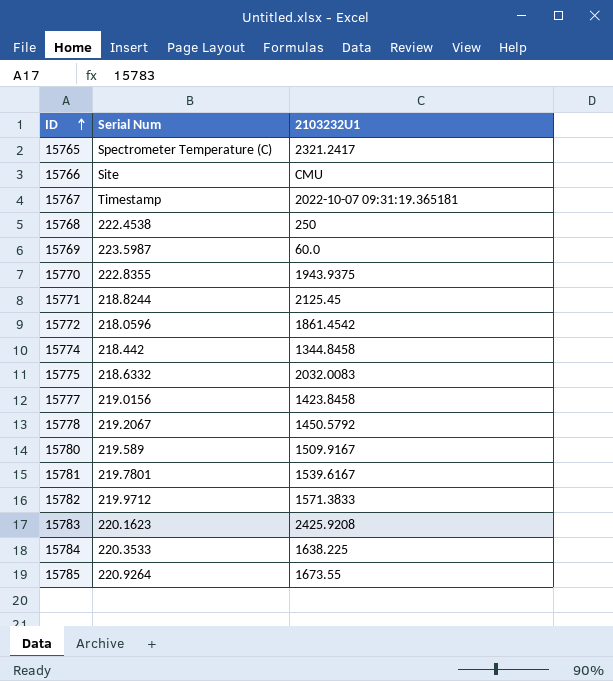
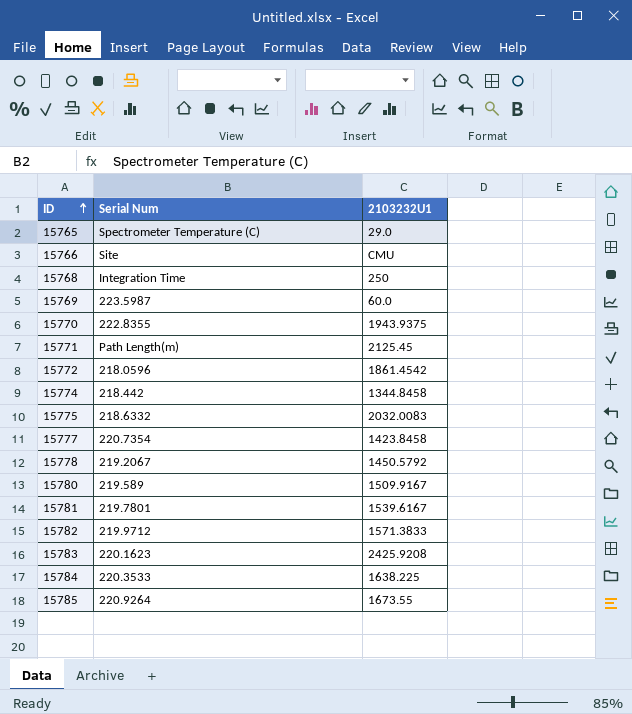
row 15767: Timestamp | 2022-10-07 09:31:19.365181 -> none
15765 | 2103232U1: 2321.2417 -> 29.0
15768 | Serial Num: 222.4538 -> Integration Time
15771 | Serial Num: 218.8244 -> Path Length(m)
15777 | Serial Num: 219.0156 -> 220.7354

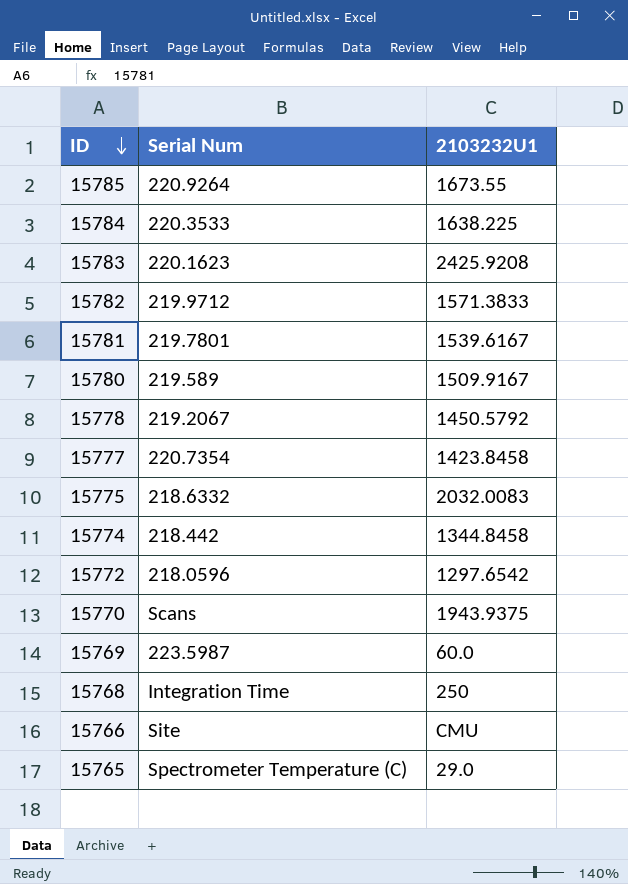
row order: ID ascending -> ID descending
row 15771: Path Length(m) | 2125.45 -> none
15772 | 2103232U1: 1861.4542 -> 1297.6542
15770 | Serial Num: 222.8355 -> Scans

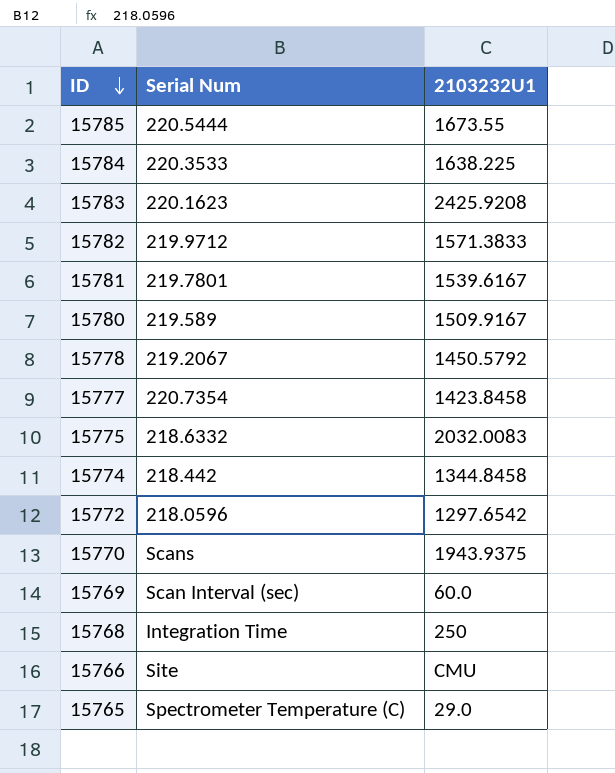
15785 | Serial Num: 220.9264 -> 220.5444
15769 | Serial Num: 223.5987 -> Scan Interval (sec)

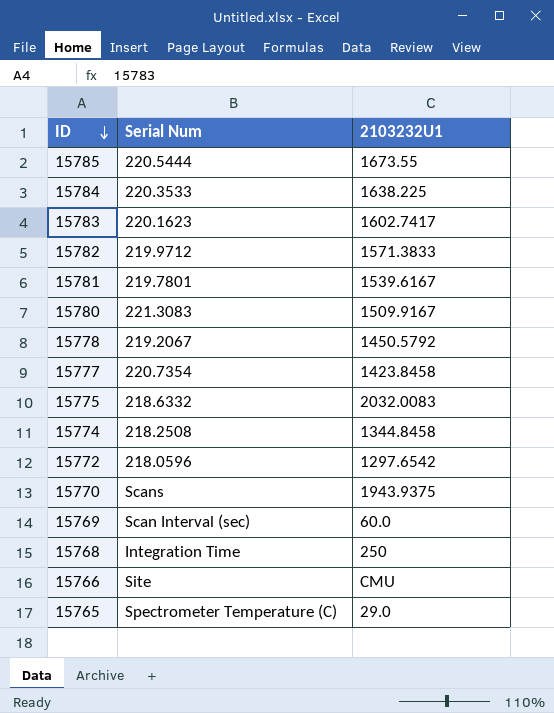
15783 | 2103232U1: 2425.9208 -> 1602.7417
15780 | Serial Num: 219.589 -> 221.3083
15774 | Serial Num: 218.442 -> 218.2508

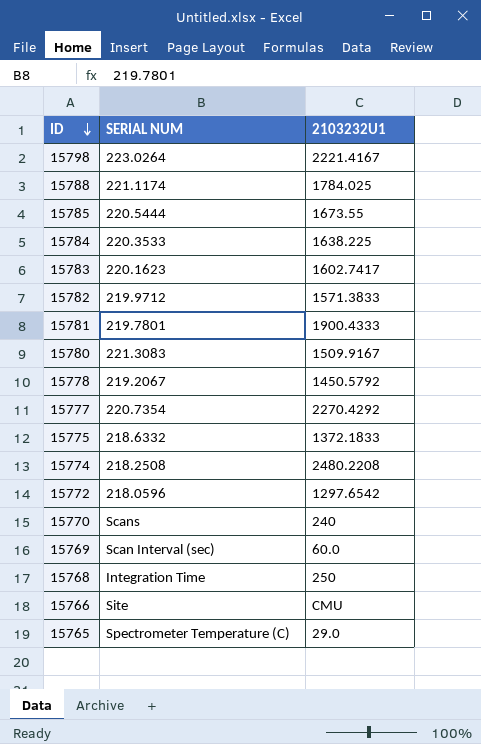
column name: Serial Num -> SERIAL NUM
row 15798: none -> 223.0264 | 2221.4167
row 15788: none -> 221.1174 | 1784.025
15781 | 2103232U1: 1539.6167 -> 1900.4333
15777 | 2103232U1: 1423.8458 -> 2270.4292
15775 | 2103232U1: 2032.0083 -> 1372.1833
15774 | 2103232U1: 1344.8458 -> 2480.2208
15770 | 2103232U1: 1943.9375 -> 240

